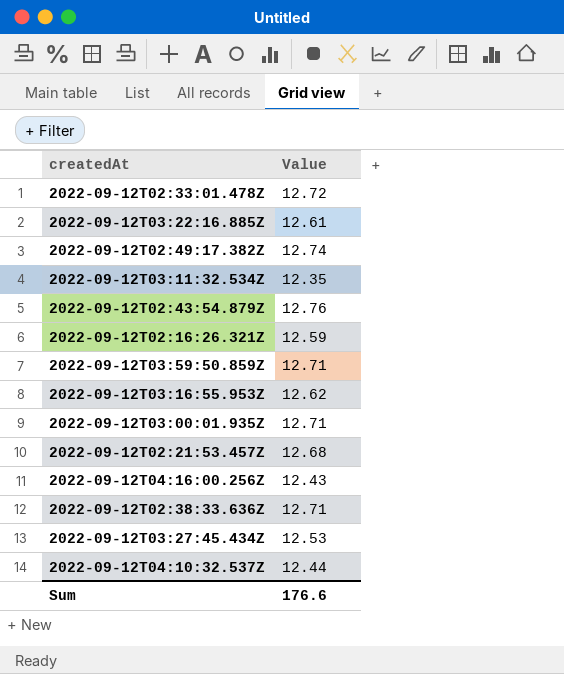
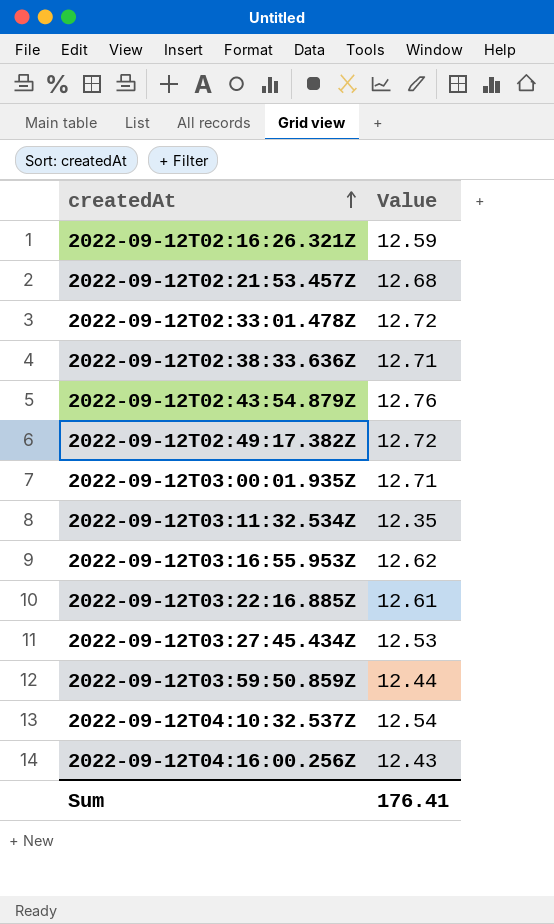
row order: none -> createdAt ascending
2022-09-12T02:49:17.382Z | Value: 12.74 -> 12.72
2022-09-12T03:59:50.859Z | Value: 12.71 -> 12.44
2022-09-12T04:10:32.537Z | Value: 12.44 -> 12.54
Sum | Value: 176.6 -> 176.41

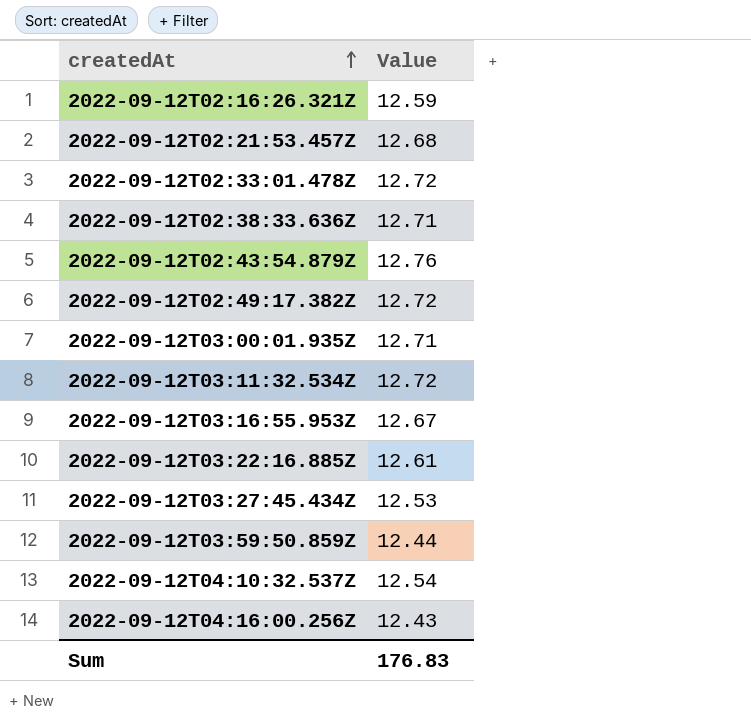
2022-09-12T03:11:32.534Z | Value: 12.35 -> 12.72
2022-09-12T03:16:55.953Z | Value: 12.62 -> 12.67
Sum | Value: 176.41 -> 176.83

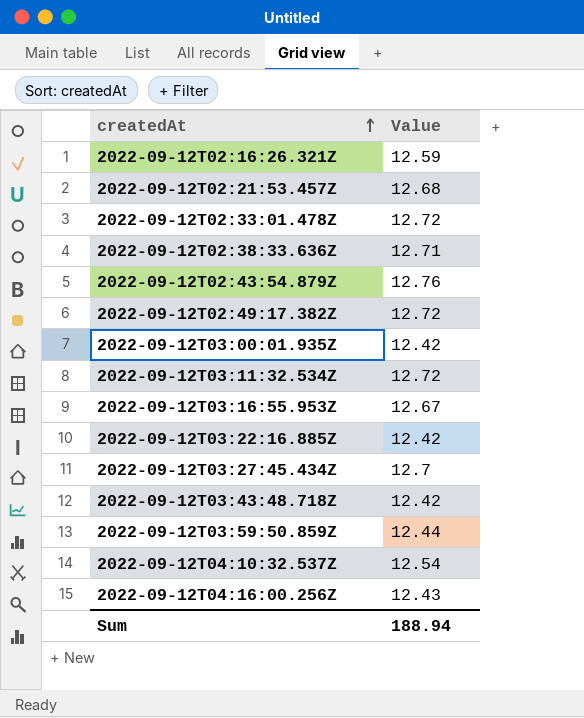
2022-09-12T03:00:01.935Z | Value: 12.71 -> 12.42
2022-09-12T03:22:16.885Z | Value: 12.61 -> 12.42
2022-09-12T03:27:45.434Z | Value: 12.53 -> 12.7
row 2022-09-12T03:43:48.718Z: none -> 12.42
Sum | Value: 176.83 -> 188.94

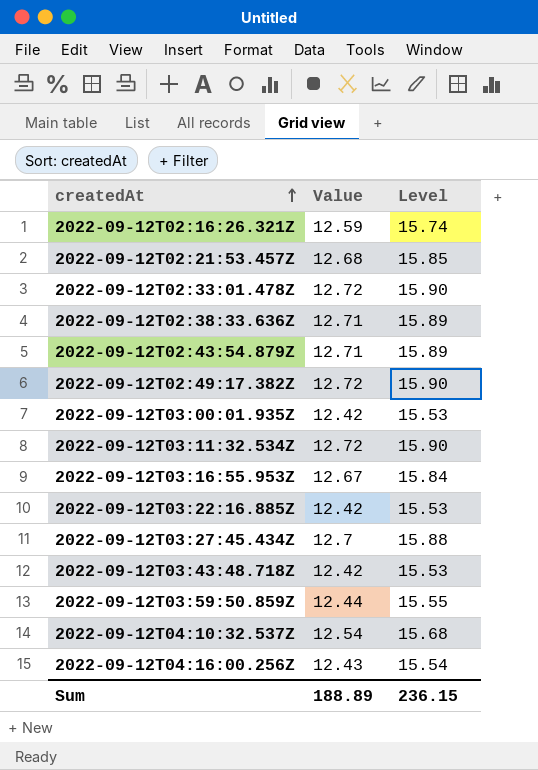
column Level | formula: none -> [Value] * 1.25
2022-09-12T02:43:54.879Z | Value: 12.76 -> 12.71
Sum | Value: 188.94 -> 188.89

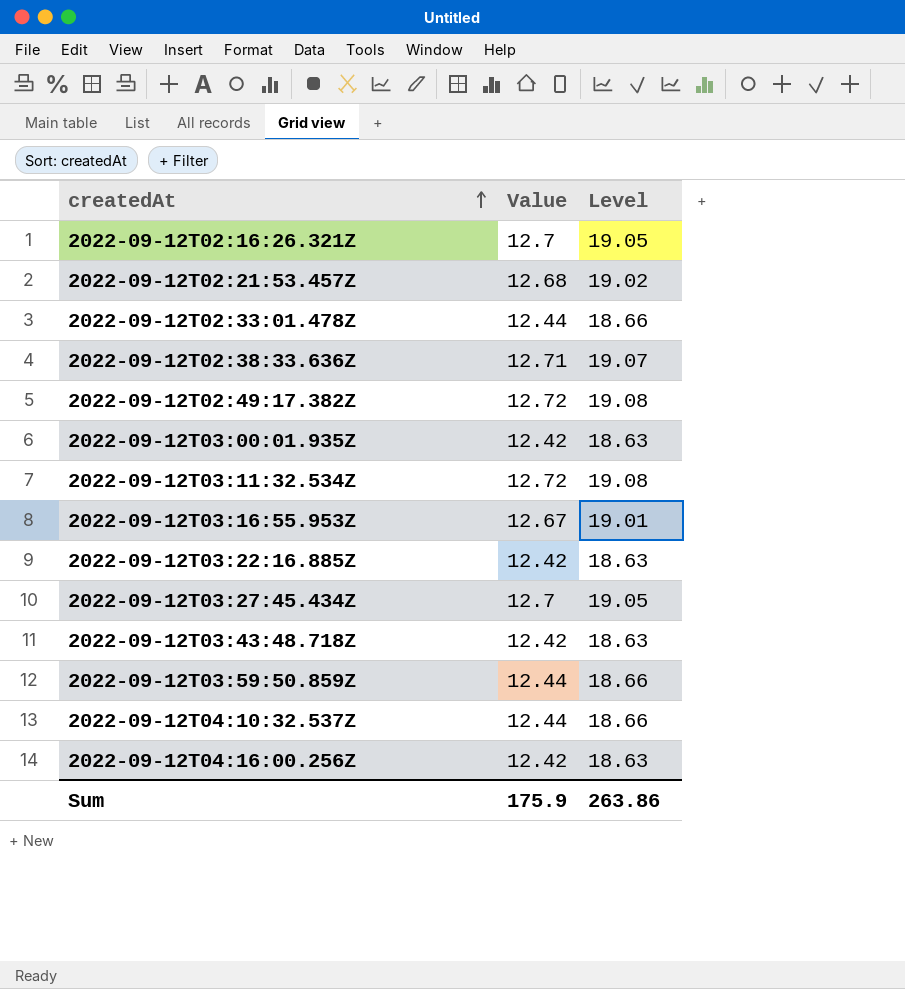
column Level | formula: [Value] * 1.25 -> [Value] * 1.5
row 2022-09-12T02:43:54.879Z: 12.71 | 15.89 -> none
2022-09-12T02:16:26.321Z | Value: 12.59 -> 12.7
2022-09-12T02:33:01.478Z | Value: 12.72 -> 12.44
2022-09-12T04:10:32.537Z | Value: 12.54 -> 12.44
2022-09-12T04:16:00.256Z | Value: 12.43 -> 12.42
Sum | Value: 188.89 -> 175.9
Sum | Level: 236.15 -> 263.86

